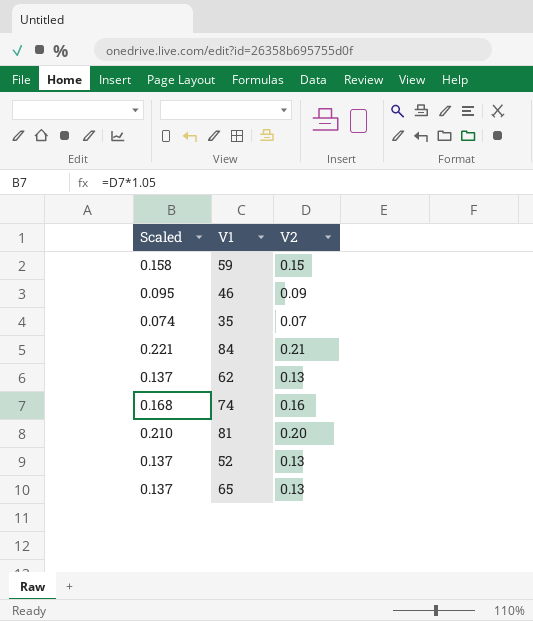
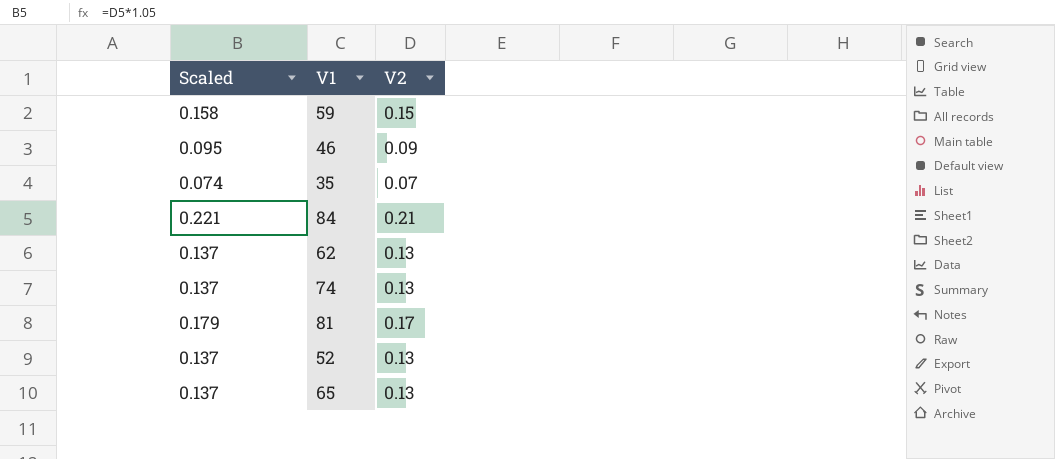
74 | Scaled: 0.168 -> 0.137
74 | V2: 0.16 -> 0.13
81 | Scaled: 0.210 -> 0.179
81 | V2: 0.20 -> 0.17

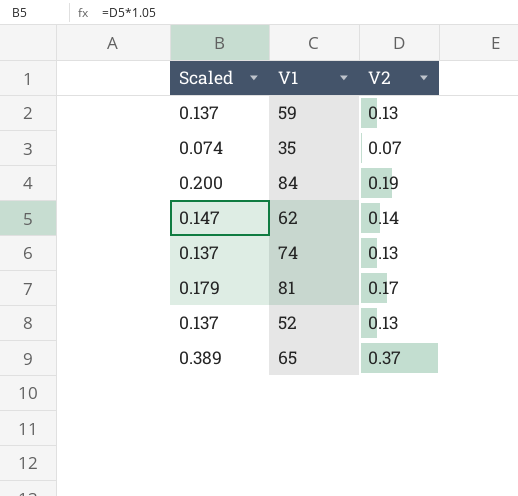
row 46: 0.095 | 0.09 -> none
59 | Scaled: 0.158 -> 0.137
59 | V2: 0.15 -> 0.13
84 | Scaled: 0.221 -> 0.200
84 | V2: 0.21 -> 0.19
62 | Scaled: 0.137 -> 0.147
62 | V2: 0.13 -> 0.14
65 | Scaled: 0.137 -> 0.389
65 | V2: 0.13 -> 0.37

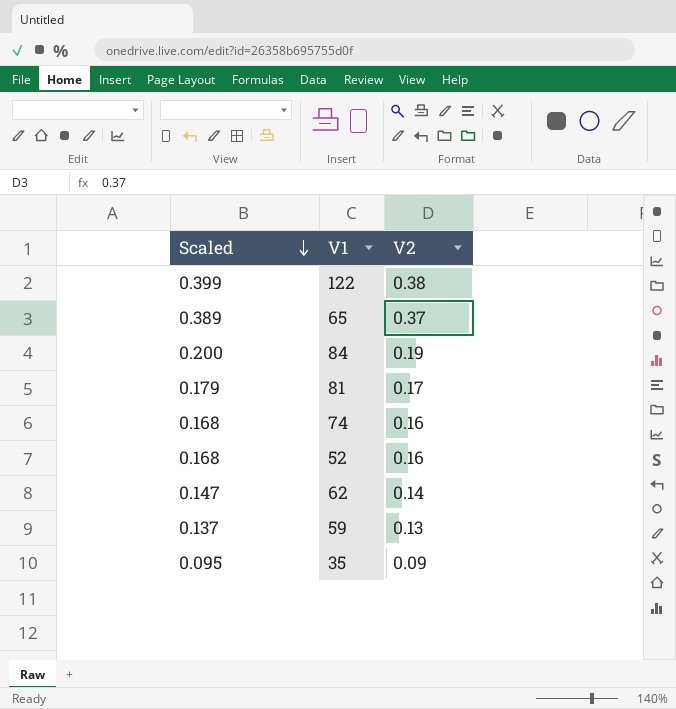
row order: none -> Scaled descending
row 122: none -> 0.399 | 0.38
74 | Scaled: 0.137 -> 0.168
74 | V2: 0.13 -> 0.16
52 | Scaled: 0.137 -> 0.168
52 | V2: 0.13 -> 0.16
35 | Scaled: 0.074 -> 0.095
35 | V2: 0.07 -> 0.09

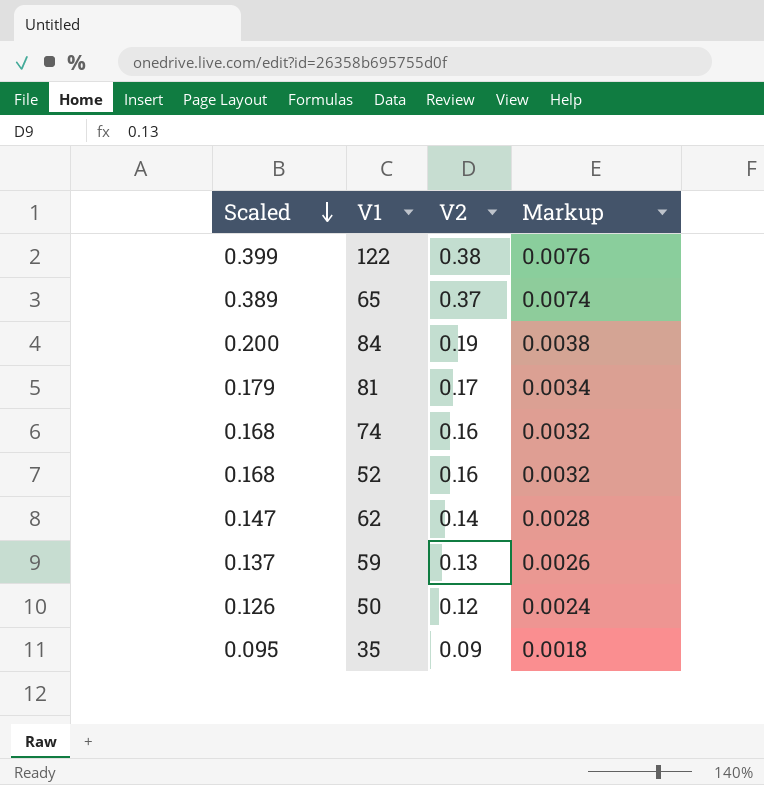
column Markup | formula: none -> [V2] * 0.02
row 50: none -> 0.126 | 0.12 | 0.0024

